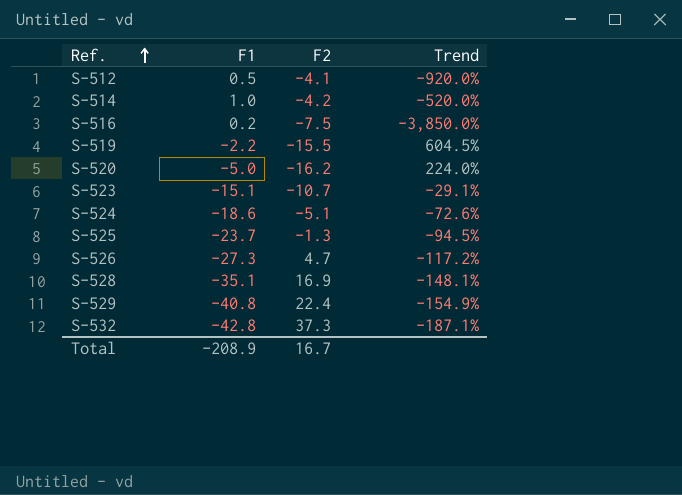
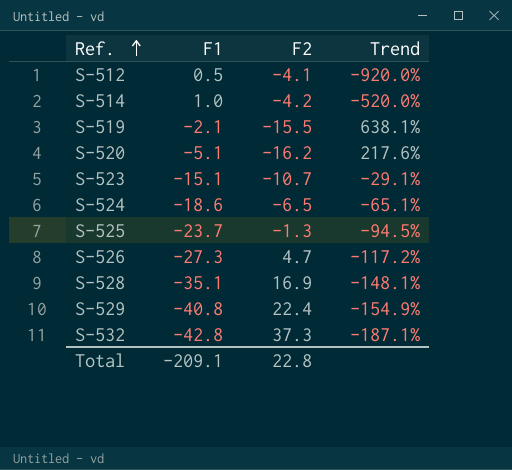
row S-516: 0.2 | -7.5 | -3,850.0% -> none
S-519 | F1: -2.2 -> -2.1
S-519 | Trend: 604.5% -> 638.1%
S-520 | F1: -5.0 -> -5.1
S-520 | Trend: 224.0% -> 217.6%
S-524 | F2: -5.1 -> -6.5
S-524 | Trend: -72.6% -> -65.1%
Total | F1: -208.9 -> -209.1
Total | F2: 16.7 -> 22.8

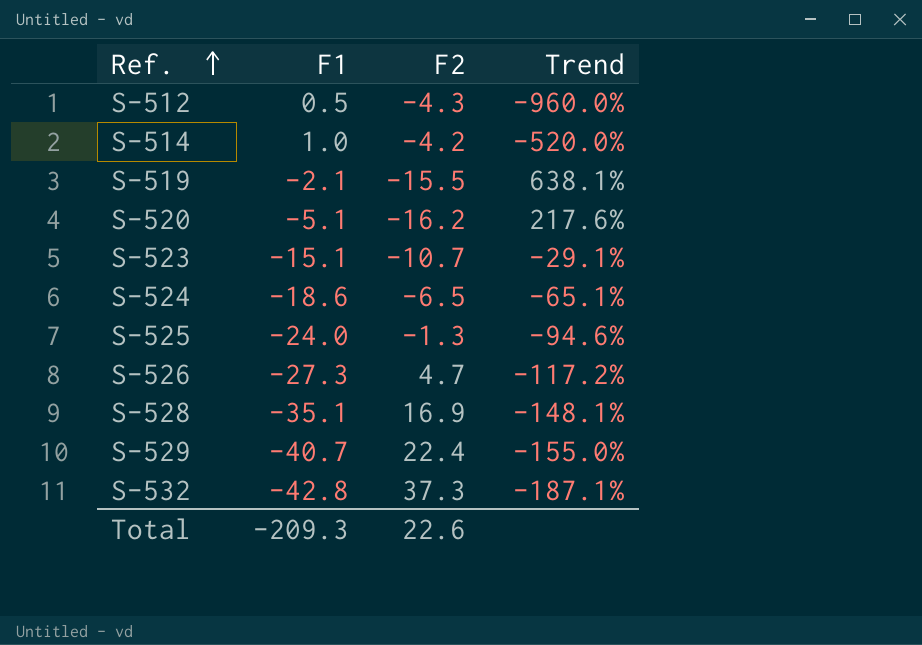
S-512 | F2: -4.1 -> -4.3
S-512 | Trend: -920.0% -> -960.0%
S-525 | F1: -23.7 -> -24.0
S-525 | Trend: -94.5% -> -94.6%
S-529 | F1: -40.8 -> -40.7
S-529 | Trend: -154.9% -> -155.0%
Total | F1: -209.1 -> -209.3
Total | F2: 22.8 -> 22.6

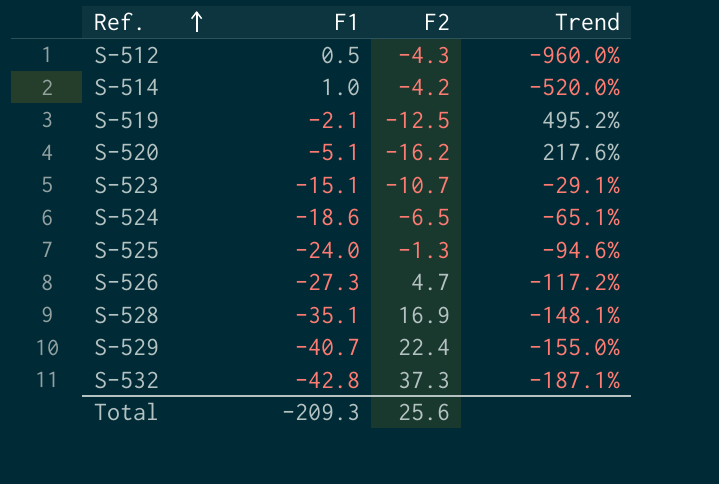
S-519 | F2: -15.5 -> -12.5
S-519 | Trend: 638.1% -> 495.2%
Total | F2: 22.6 -> 25.6

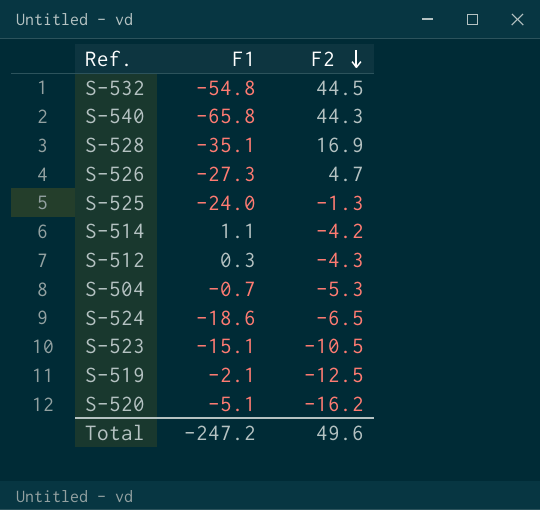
row order: Ref. ascending -> F2 descending
column Trend | formula: ([F2] - [F1]) / [F1] -> none
row S-529: -40.7 | 22.4 | -155.0% -> none
S-532 | F1: -42.8 -> -54.8
S-532 | F2: 37.3 -> 44.5
row S-540: none -> -65.8 | 44.3
S-514 | F1: 1.0 -> 1.1
S-512 | F1: 0.5 -> 0.3
row S-504: none -> -0.7 | -5.3
S-523 | F2: -10.7 -> -10.5
Total | F1: -209.3 -> -247.2
Total | F2: 25.6 -> 49.6

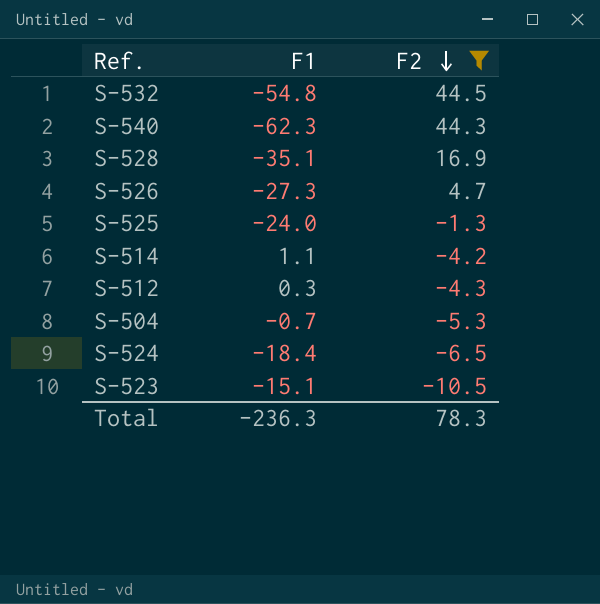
filter: none -> F2 >= -10.5
S-540 | F1: -65.8 -> -62.3
S-524 | F1: -18.6 -> -18.4
Total | F1: -247.2 -> -236.3
Total | F2: 49.6 -> 78.3

